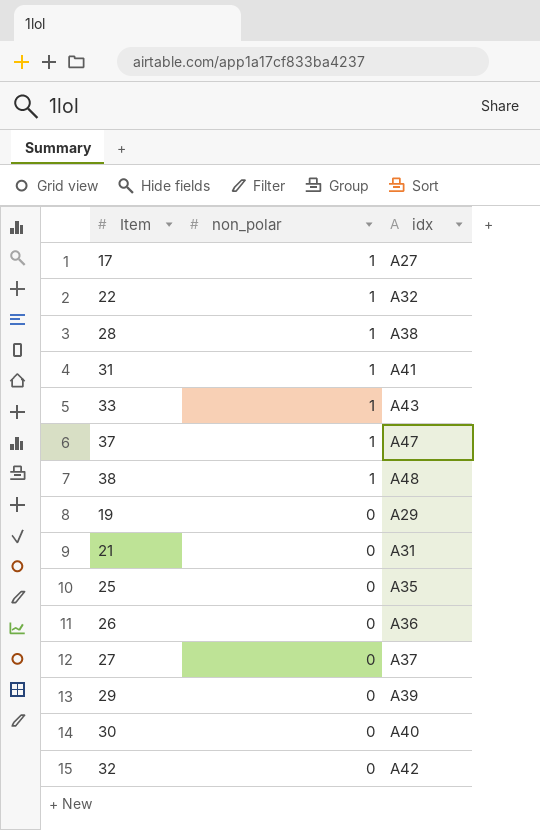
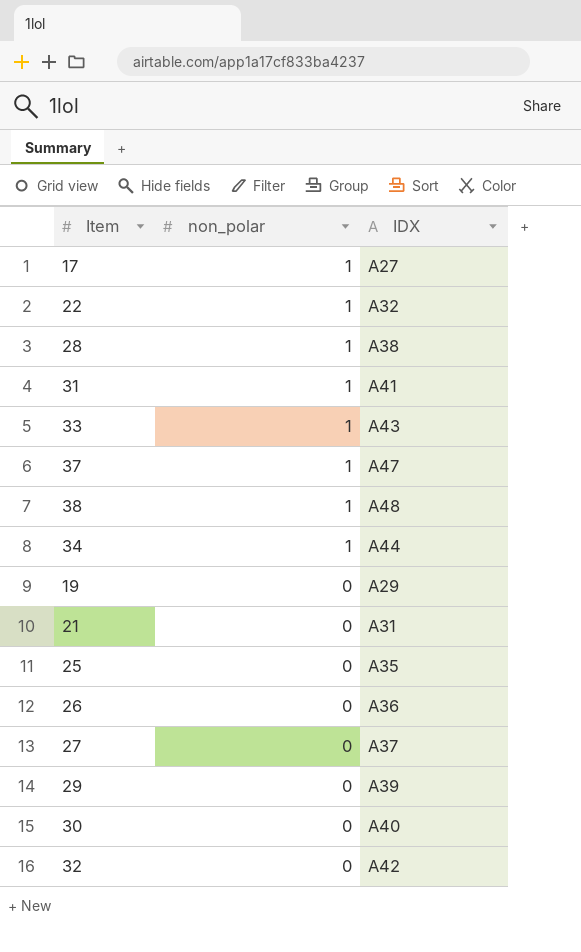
column name: idx -> IDX
row 34: none -> 1 | A44

